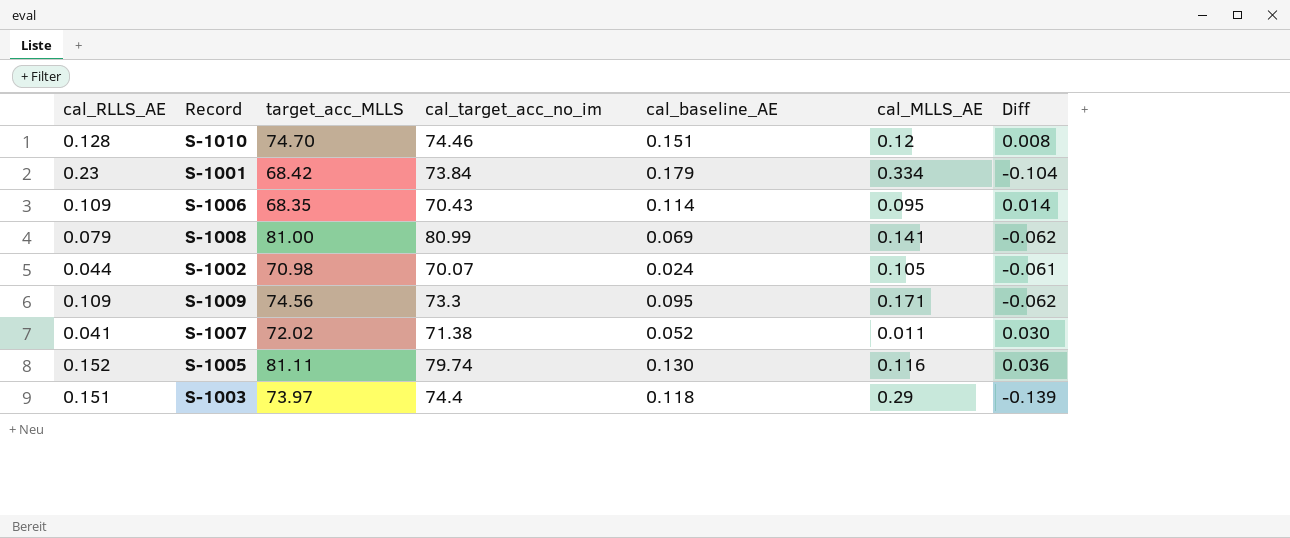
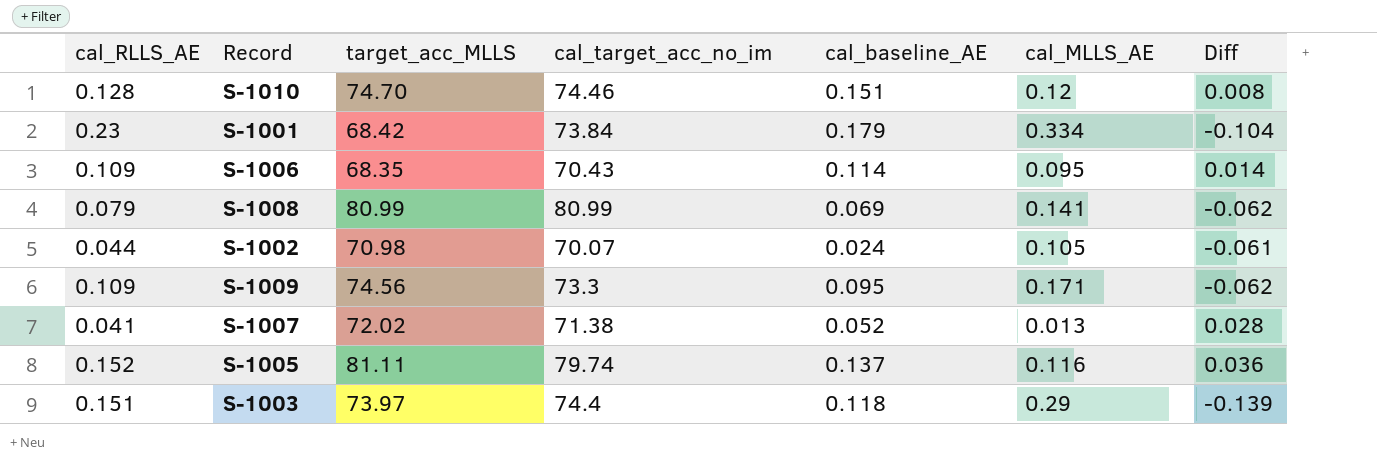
S-1008 | target_acc_MLLS: 81.00 -> 80.99
S-1007 | cal_MLLS_AE: 0.011 -> 0.013
S-1007 | Diff: 0.030 -> 0.028
S-1005 | cal_baseline_AE: 0.130 -> 0.137

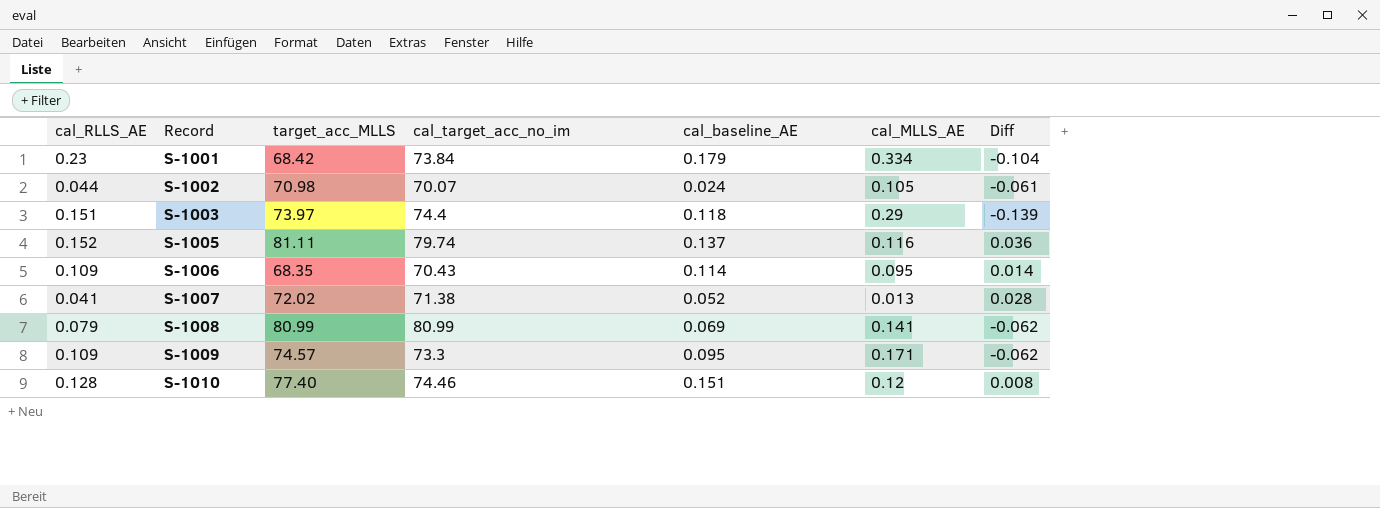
row order: none -> Record ascending
S-1009 | target_acc_MLLS: 74.56 -> 74.57
S-1010 | target_acc_MLLS: 74.70 -> 77.40

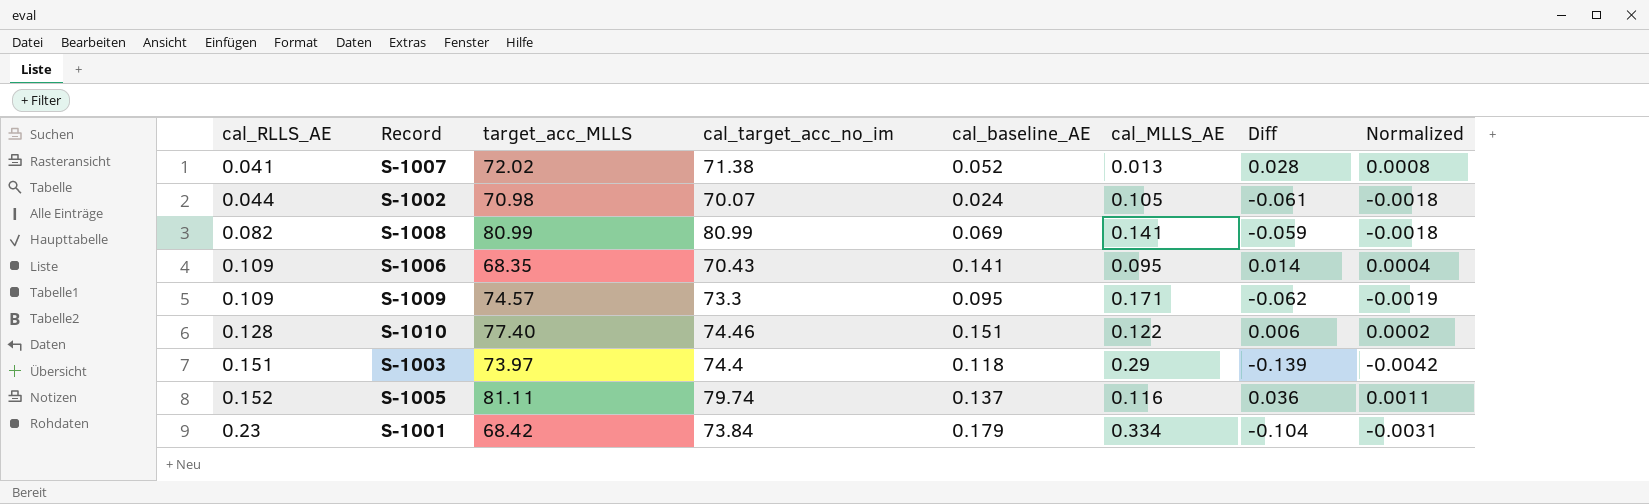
row order: Record ascending -> cal_RLLS_AE ascending
column Normalized | formula: none -> [Diff] * 0.03
S-1008 | cal_RLLS_AE: 0.079 -> 0.082
S-1008 | Diff: -0.062 -> -0.059
S-1006 | cal_baseline_AE: 0.114 -> 0.141
S-1010 | cal_MLLS_AE: 0.12 -> 0.122
S-1010 | Diff: 0.008 -> 0.006

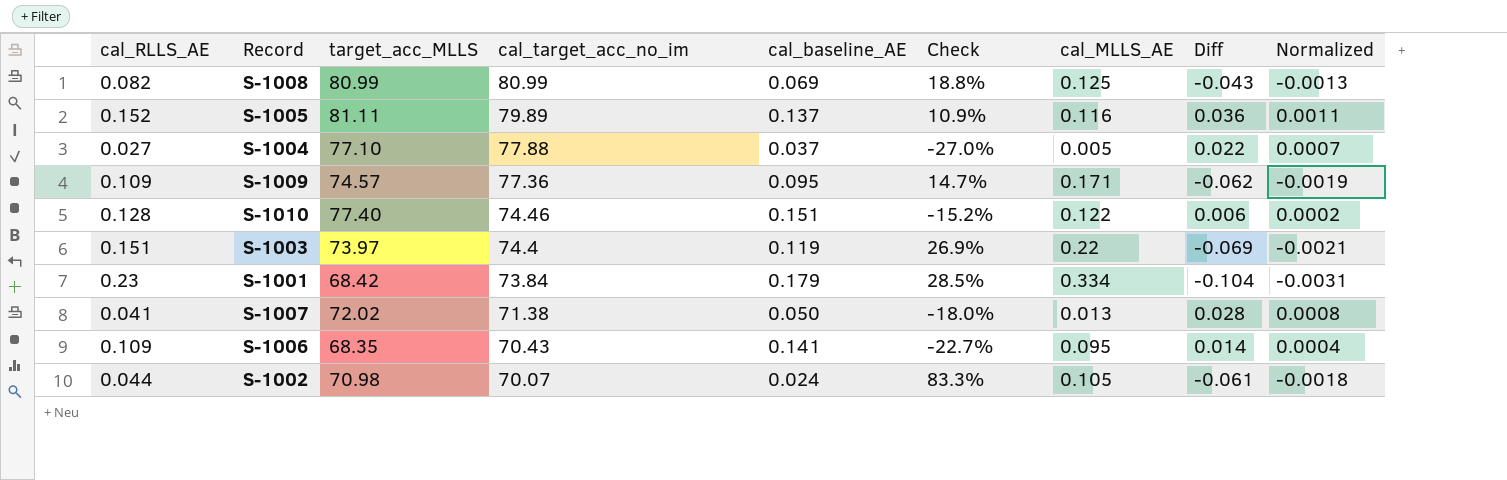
row order: cal_RLLS_AE ascending -> cal_target_acc_no_im descending
column Check | formula: none -> ([cal_RLLS_AE] - [cal_baseline_AE]) / [cal_baseline_AE]
S-1008 | cal_MLLS_AE: 0.141 -> 0.125
S-1008 | Diff: -0.059 -> -0.043
S-1008 | Normalized: -0.0018 -> -0.0013
S-1005 | cal_target_acc_no_im: 79.74 -> 79.89
row S-1004: none -> 0.027 | 77.10 | 77.88 | 0.037 | -27.0% | 0.005 | 0.022 | 0.0007
S-1009 | cal_target_acc_no_im: 73.3 -> 77.36
S-1003 | cal_baseline_AE: 0.118 -> 0.119
S-1003 | cal_MLLS_AE: 0.29 -> 0.22
S-1003 | Diff: -0.139 -> -0.069
S-1003 | Normalized: -0.0042 -> -0.0021
S-1007 | cal_baseline_AE: 0.052 -> 0.050

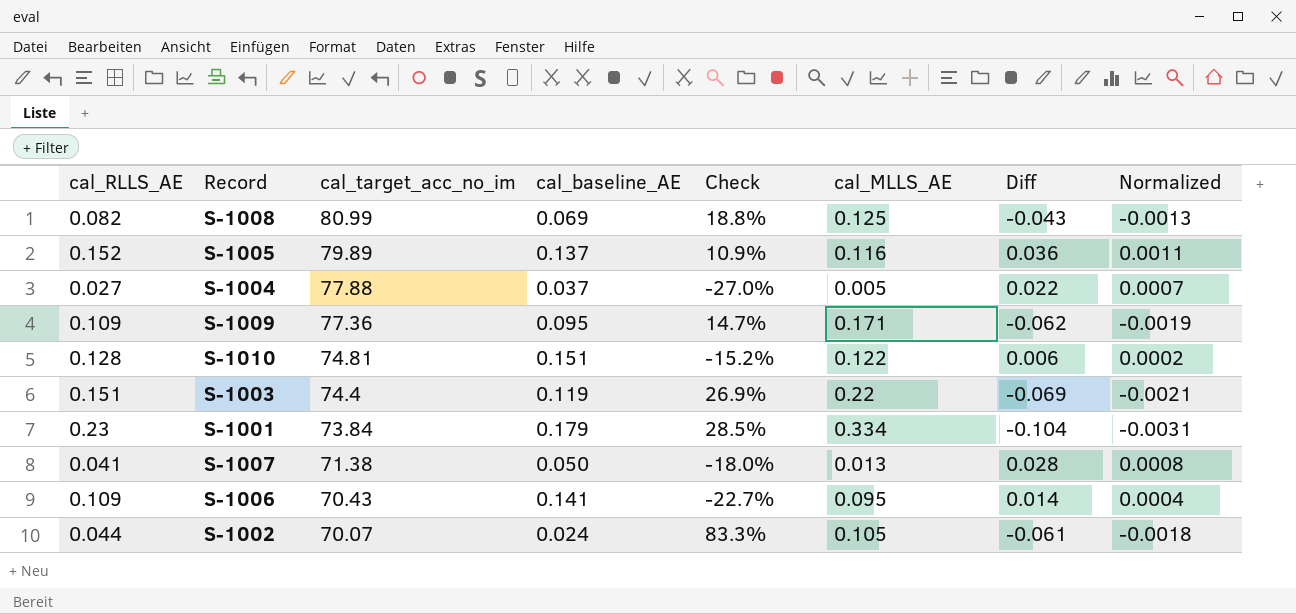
column target_acc_MLLS | position: 3 -> none
S-1010 | cal_target_acc_no_im: 74.46 -> 74.81

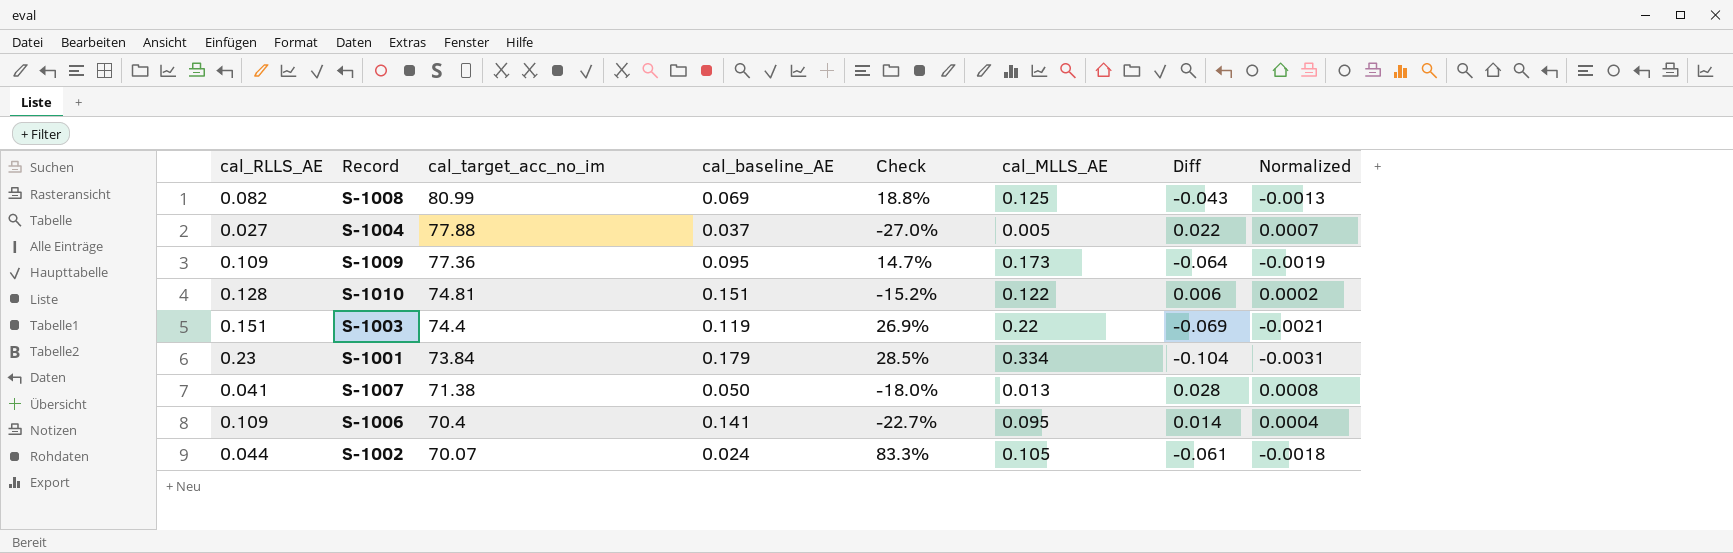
row S-1005: 0.152 | 79.89 | 0.137 | 10.9% | 0.116 | 0.036 | 0.0011 -> none
S-1009 | cal_MLLS_AE: 0.171 -> 0.173
S-1009 | Diff: -0.062 -> -0.064
S-1006 | cal_target_acc_no_im: 70.43 -> 70.4

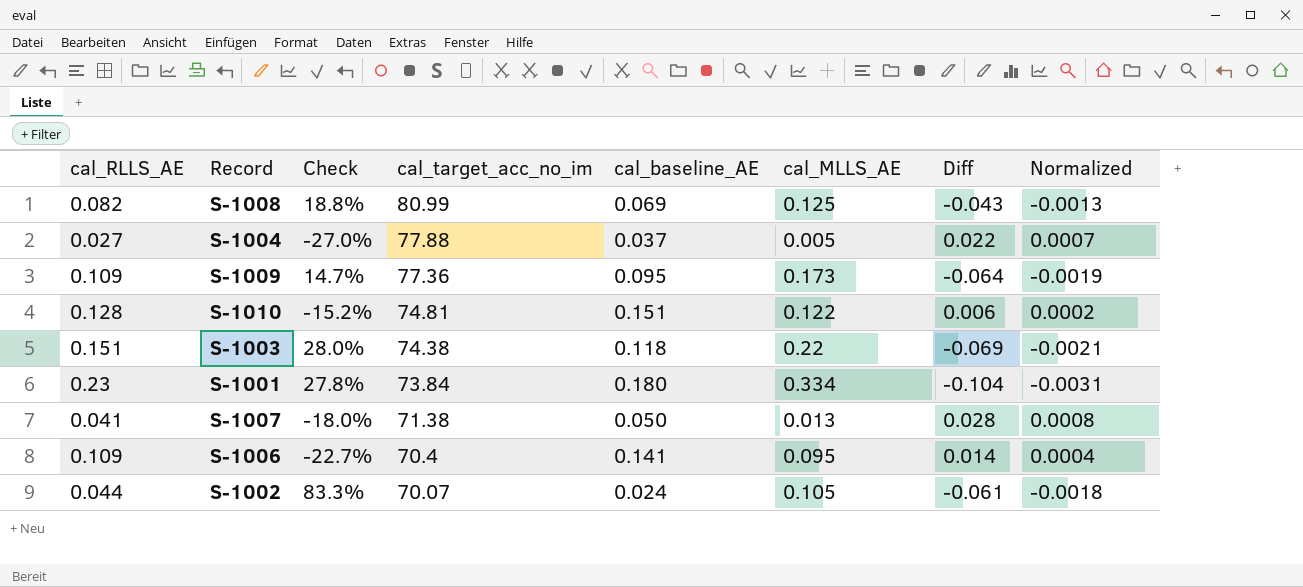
column Check | position: 5 -> 3
S-1003 | Check: 26.9% -> 28.0%
S-1003 | cal_target_acc_no_im: 74.4 -> 74.38
S-1003 | cal_baseline_AE: 0.119 -> 0.118
S-1001 | Check: 28.5% -> 27.8%
S-1001 | cal_baseline_AE: 0.179 -> 0.180

